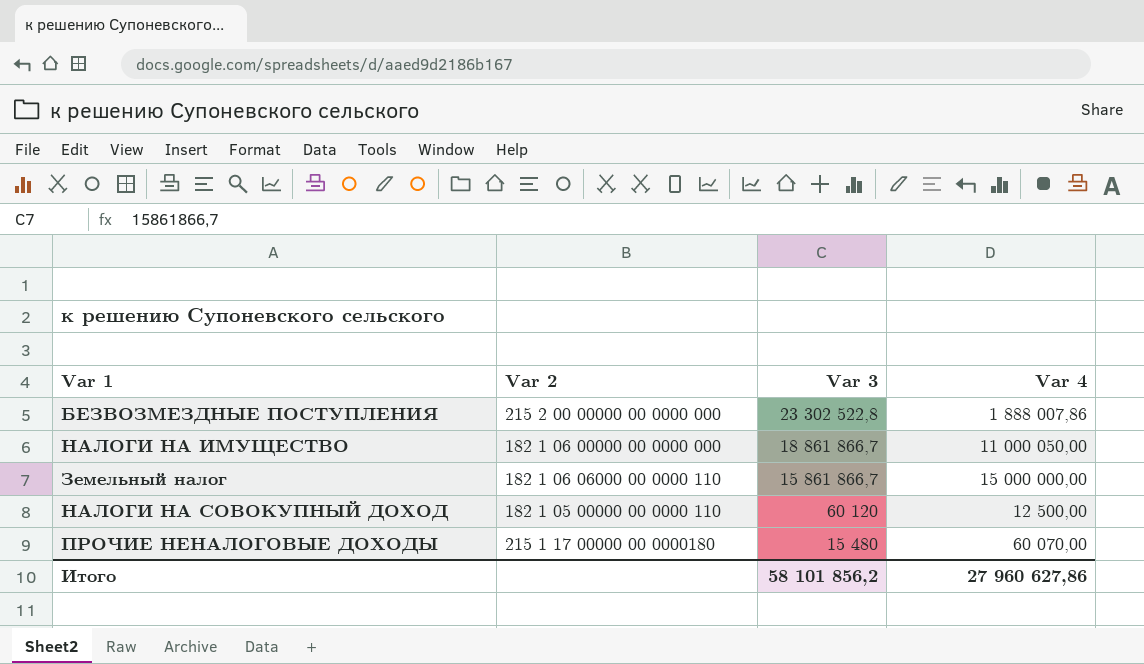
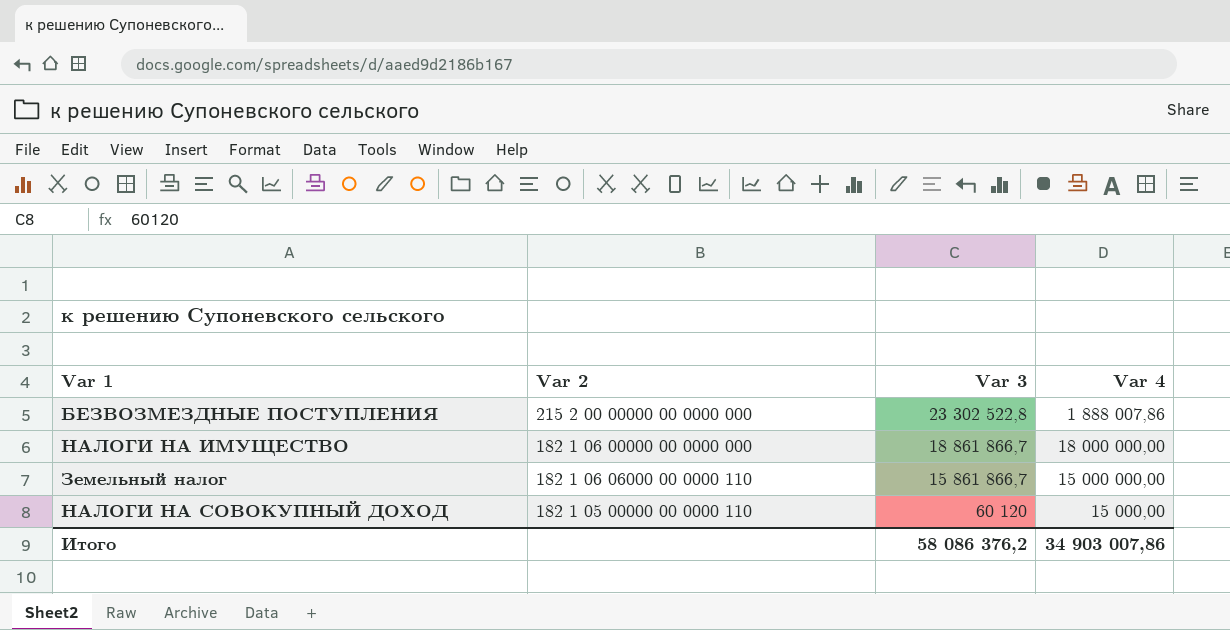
row ПРОЧИЕ НЕНАЛОГОВЫЕ ДОХОДЫ: 215 1 17 00000 00 0000180 | 15 480 | 60 070,00 -> none
НАЛОГИ НА ИМУЩЕСТВО | Var 4: 11 000 050,00 -> 18 000 000,00
НАЛОГИ НА СОВОКУПНЫЙ ДОХОД | Var 4: 12 500,00 -> 15 000,00
Итого | Var 3: 58 101 856,2 -> 58 086 376,2
Итого | Var 4: 27 960 627,86 -> 34 903 007,86

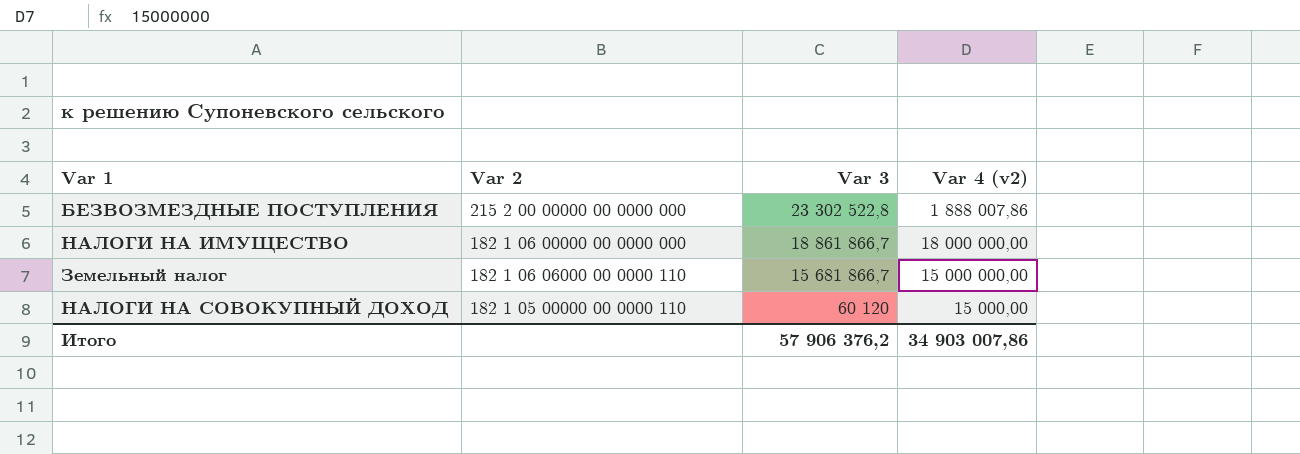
column name: Var 4 -> Var 4 (v2)
Земельный налог | Var 3: 15 861 866,7 -> 15 681 866,7
Итого | Var 3: 58 086 376,2 -> 57 906 376,2

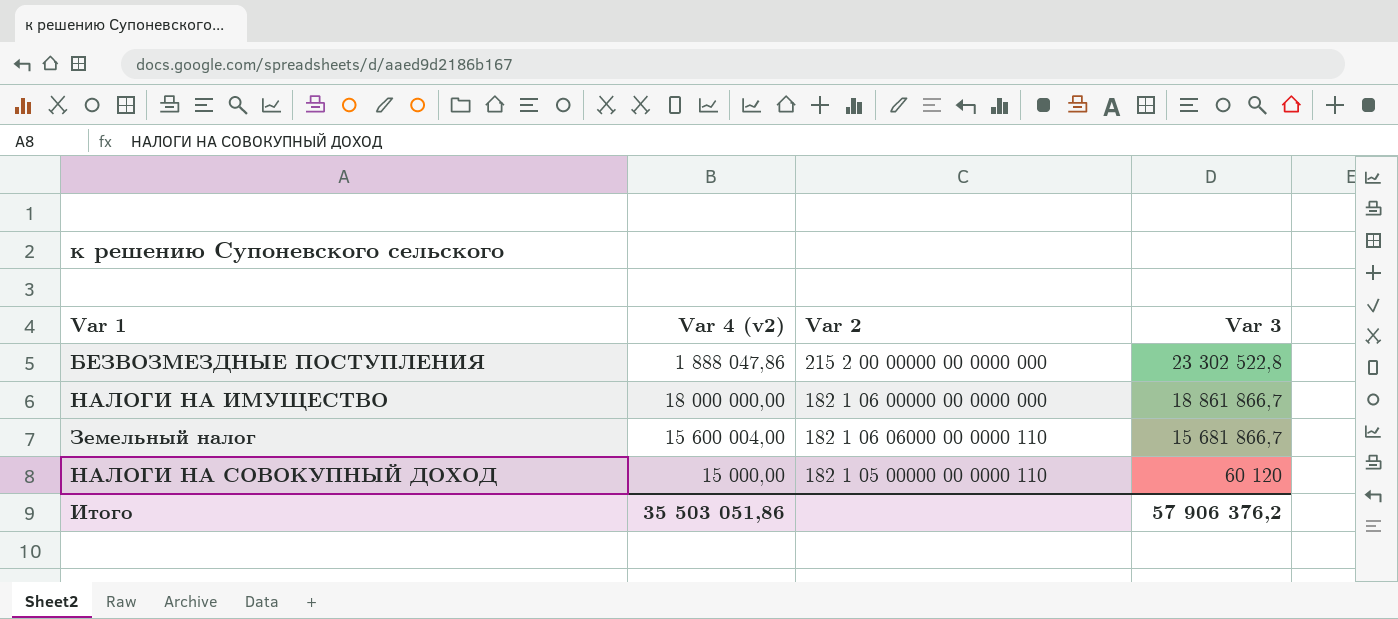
column Var 4 (v2) | position: 4 -> 2
БЕЗВОЗМЕЗДНЫЕ ПОСТУПЛЕНИЯ | Var 4 (v2): 1 888 007,86 -> 1 888 047,86
Земельный налог | Var 4 (v2): 15 000 000,00 -> 15 600 004,00
Итого | Var 4 (v2): 34 903 007,86 -> 35 503 051,86

